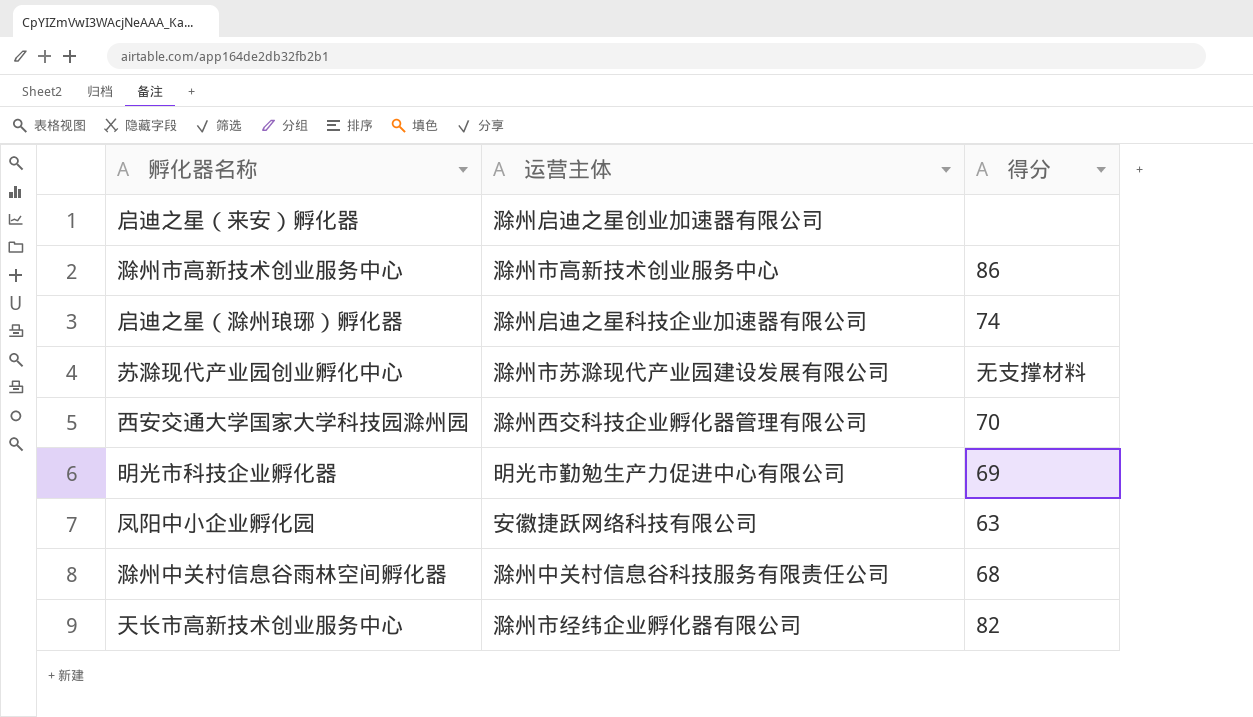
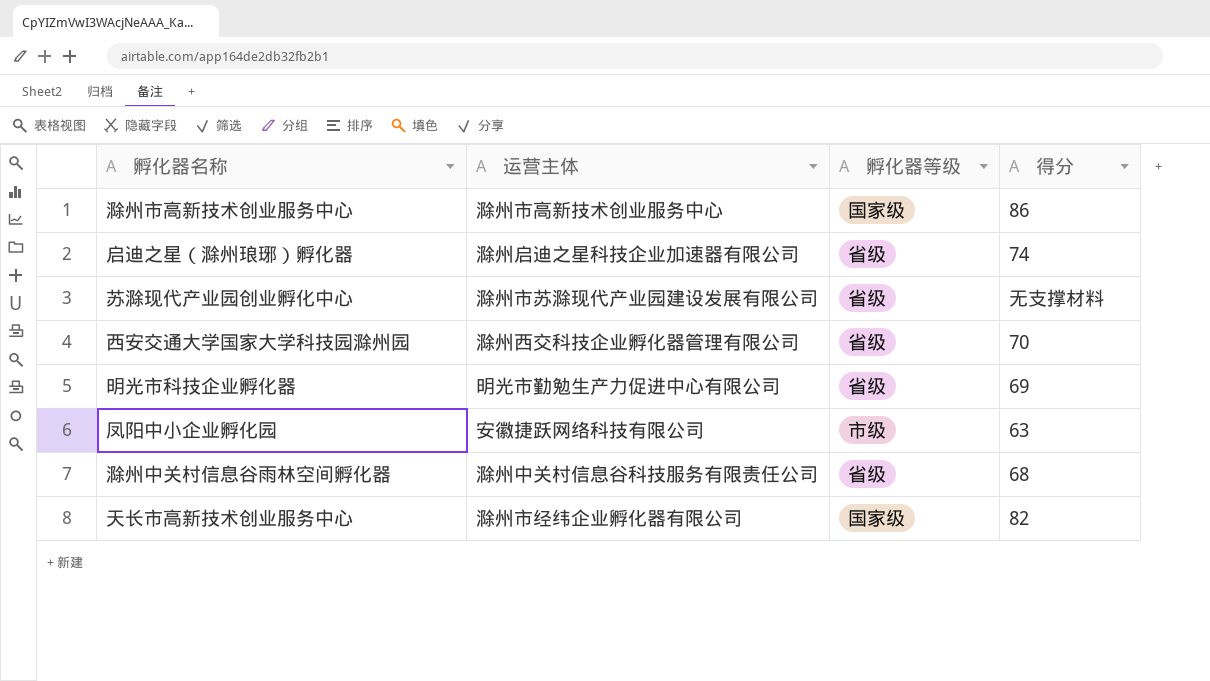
column 孵化器等级 | position: none -> 3
row 启迪之星（来安）孵化器: 滁州启迪之星创业加速器有限公司 | none -> none

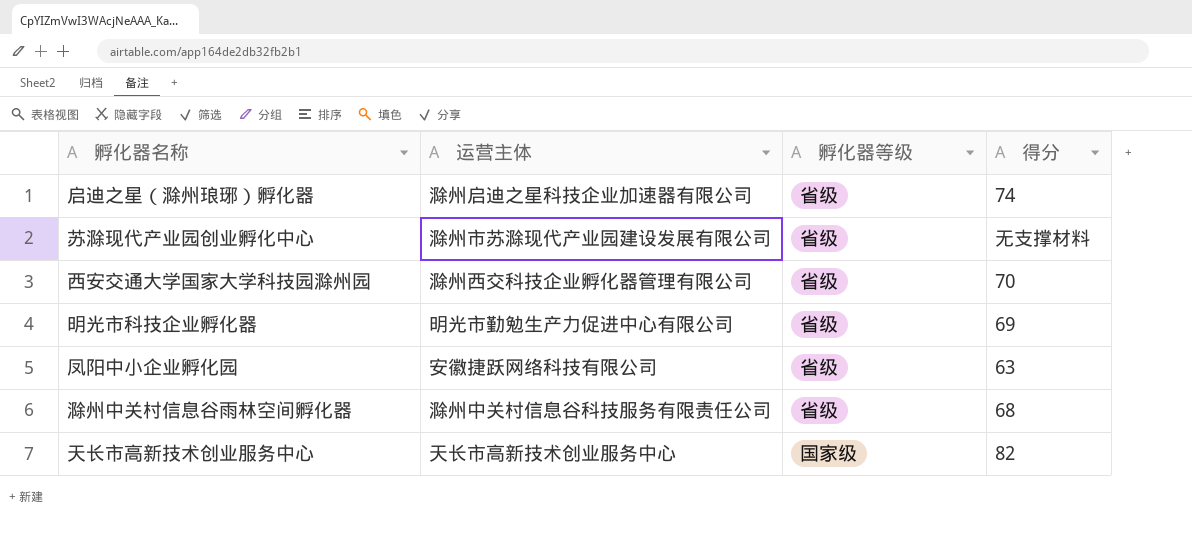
row 滁州市高新技术创业服务中心: 滁州市高新技术创业服务中心 | 国家级 | 86 -> none
凤阳中小企业孵化园 | 孵化器等级: 市级 -> 省级
天长市高新技术创业服务中心 | 运营主体: 滁州市经纬企业孵化器有限公司 -> 天长市高新技术创业服务中心

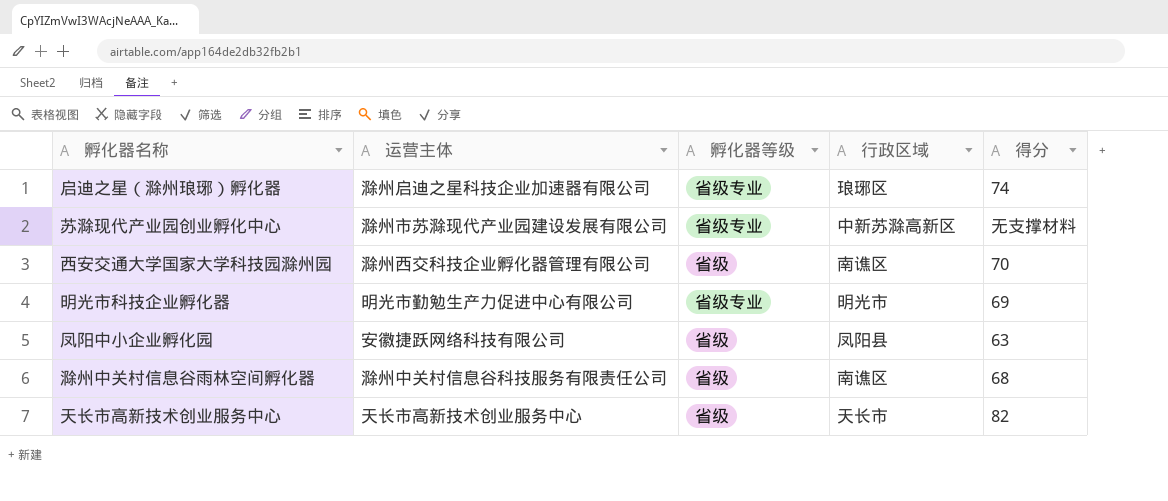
column 行政区域 | position: none -> 4
启迪之星（滁州琅琊）孵化器 | 孵化器等级: 省级 -> 省级专业
苏滁现代产业园创业孵化中心 | 孵化器等级: 省级 -> 省级专业
明光市科技企业孵化器 | 孵化器等级: 省级 -> 省级专业
天长市高新技术创业服务中心 | 孵化器等级: 国家级 -> 省级

